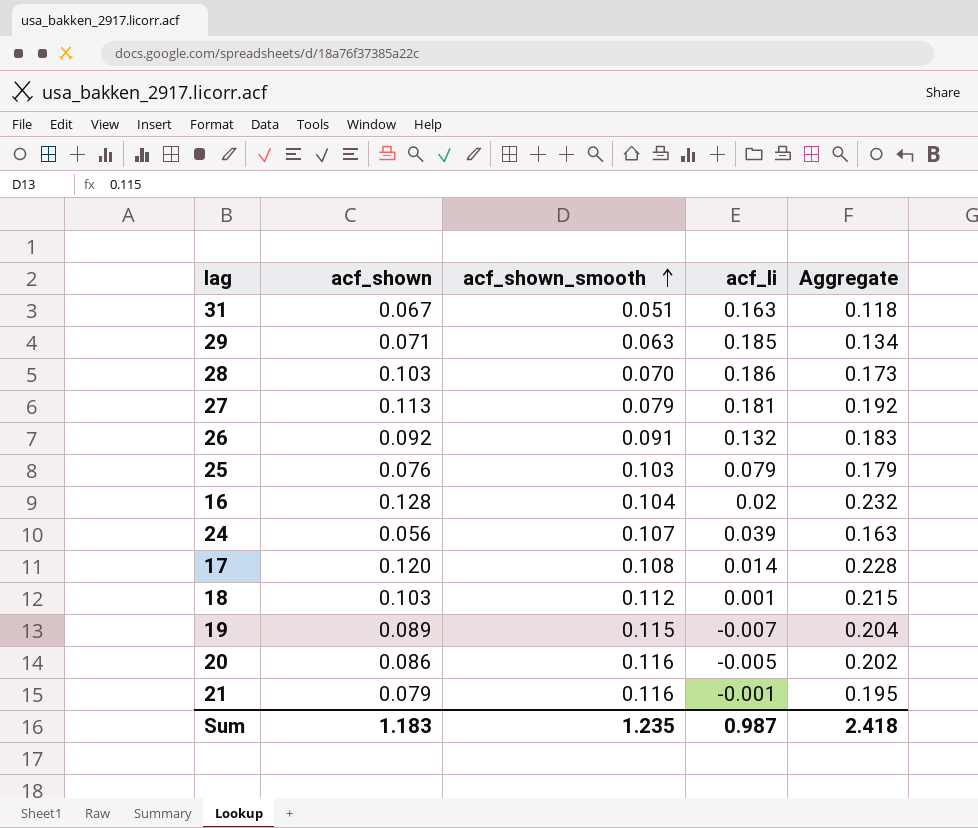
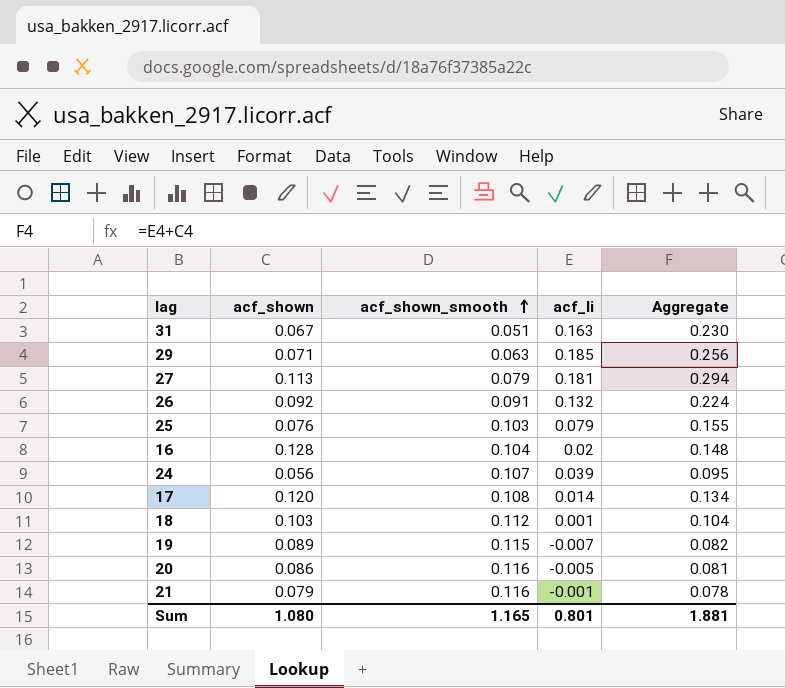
column Aggregate | formula: [acf_shown] + [acf_shown_smooth] -> [acf_shown] + [acf_li]
row 28: 0.103 | 0.070 | 0.186 | 0.173 -> none
Sum | acf_shown: 1.183 -> 1.080
Sum | acf_shown_smooth: 1.235 -> 1.165
Sum | acf_li: 0.987 -> 0.801
Sum | Aggregate: 2.418 -> 1.881

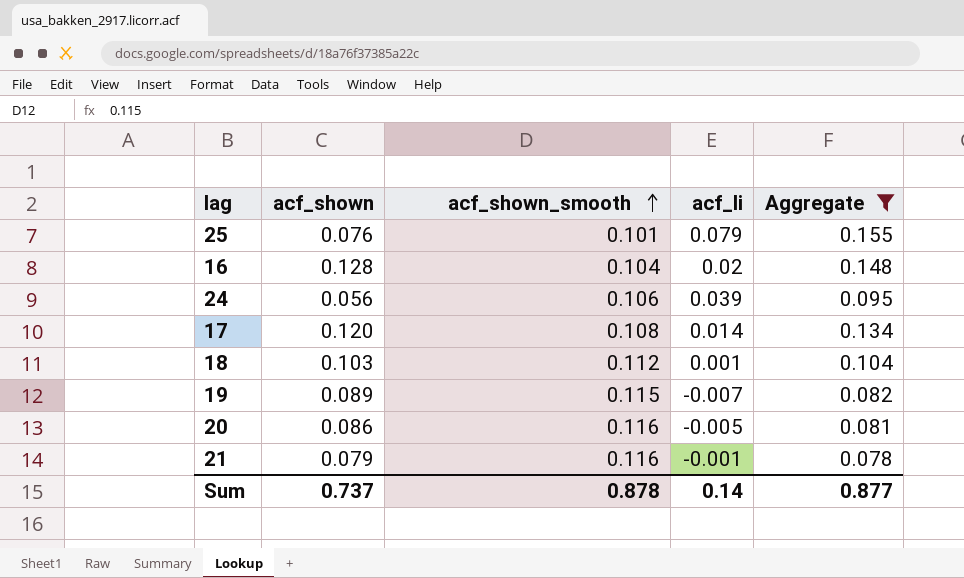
filter: none -> Aggregate <= 0.155
25 | acf_shown_smooth: 0.103 -> 0.101
24 | acf_shown_smooth: 0.107 -> 0.106
Sum | acf_shown: 1.080 -> 0.737
Sum | acf_shown_smooth: 1.165 -> 0.878
Sum | acf_li: 0.801 -> 0.14
Sum | Aggregate: 1.881 -> 0.877

